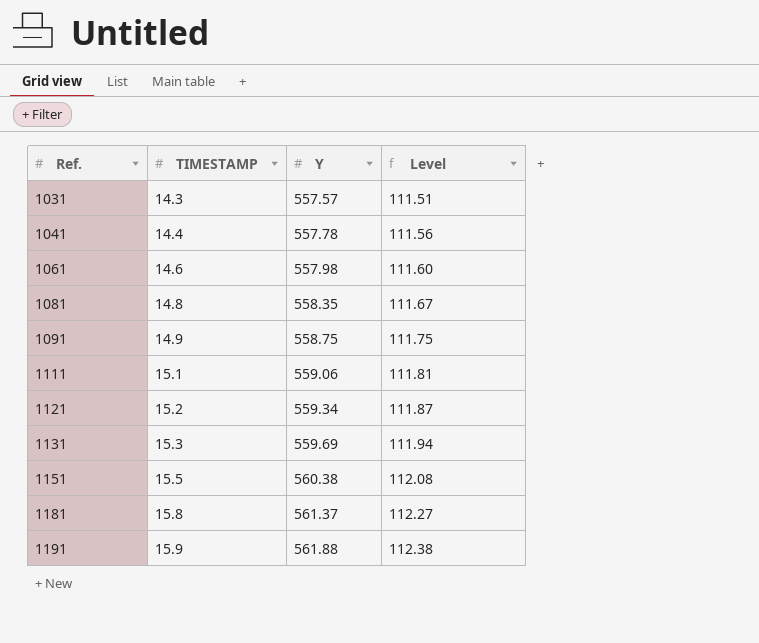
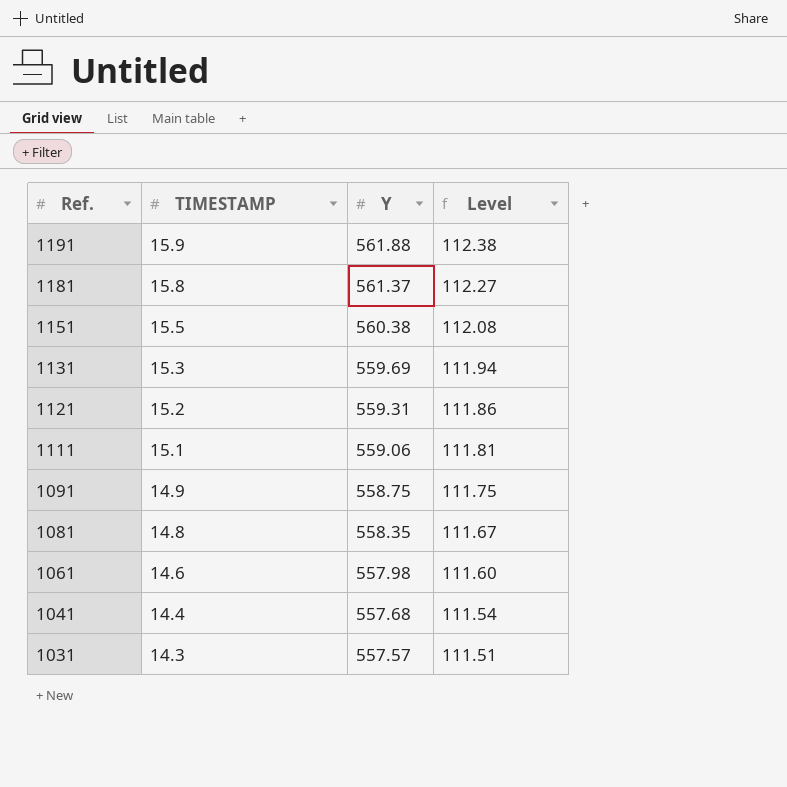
row order: Ref. ascending -> Ref. descending
1121 | Y: 559.34 -> 559.31
1121 | Level: 111.87 -> 111.86
1041 | Y: 557.78 -> 557.68
1041 | Level: 111.56 -> 111.54

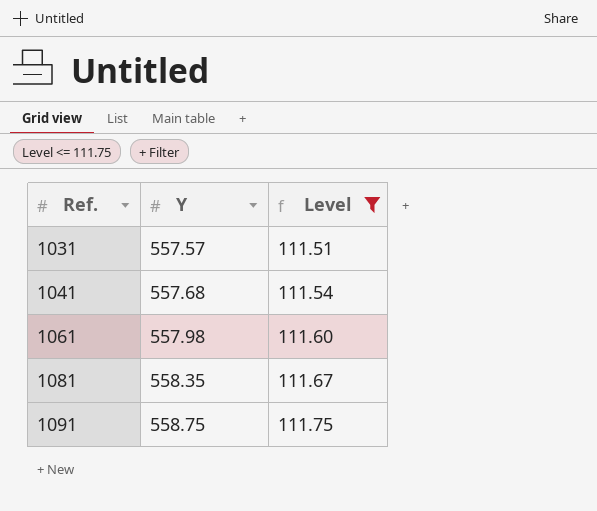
filter: none -> Level <= 111.75
row order: Ref. descending -> Ref. ascending
column TIMESTAMP | position: 2 -> none

